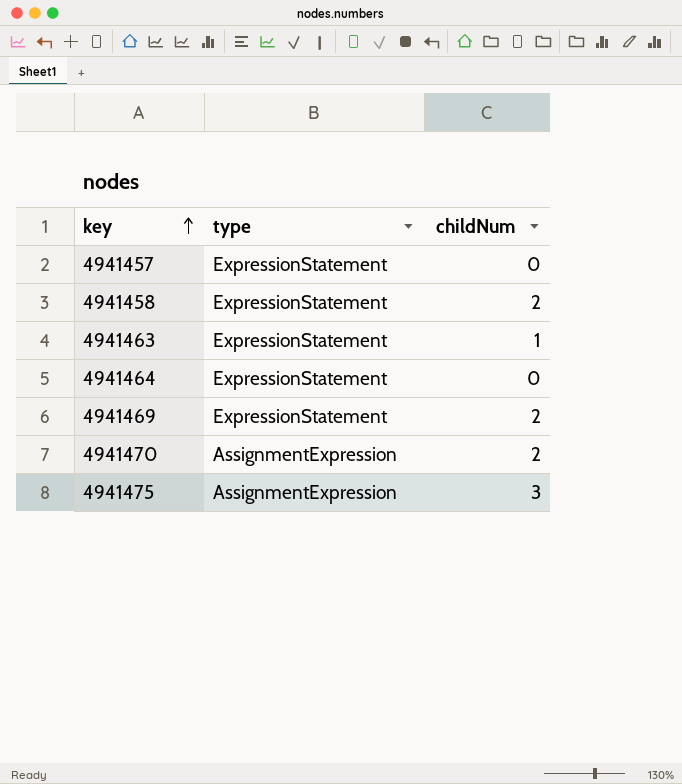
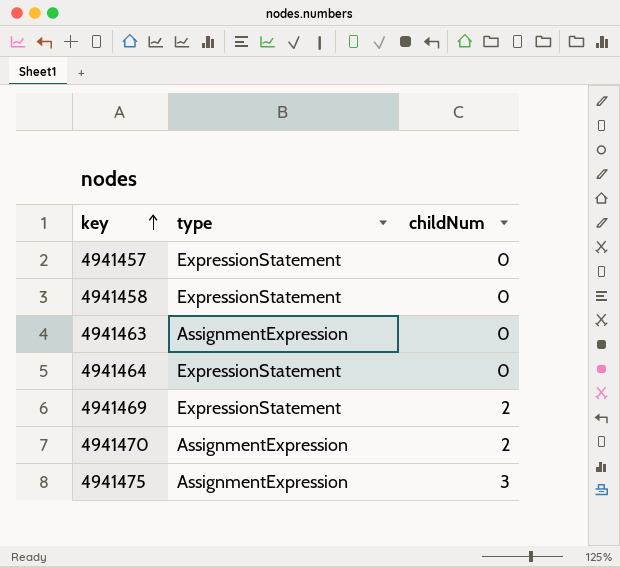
4941458 | childNum: 2 -> 0
4941463 | type: ExpressionStatement -> AssignmentExpression
4941463 | childNum: 1 -> 0

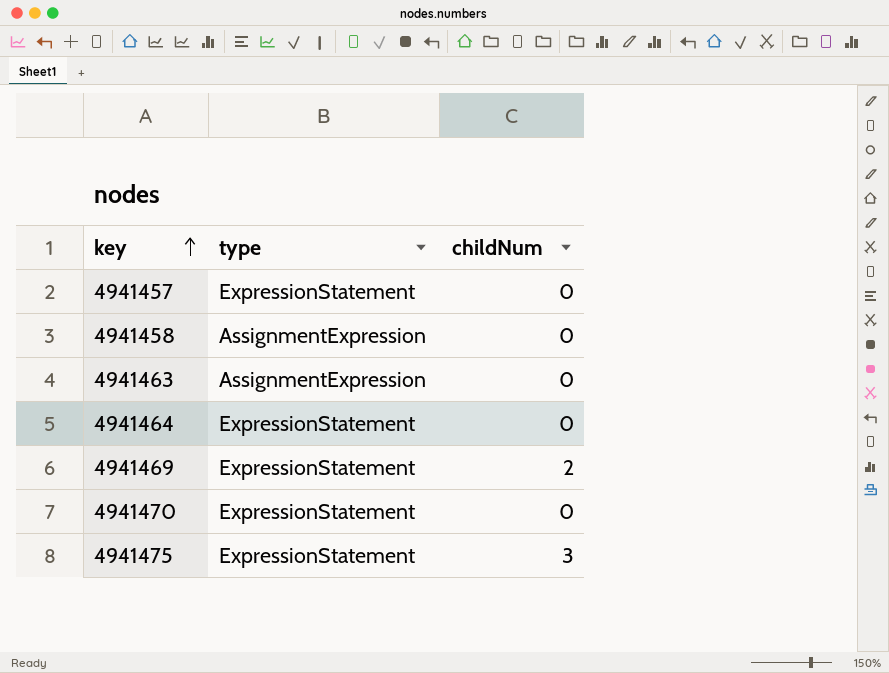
4941458 | type: ExpressionStatement -> AssignmentExpression
4941470 | type: AssignmentExpression -> ExpressionStatement
4941470 | childNum: 2 -> 0
4941475 | type: AssignmentExpression -> ExpressionStatement

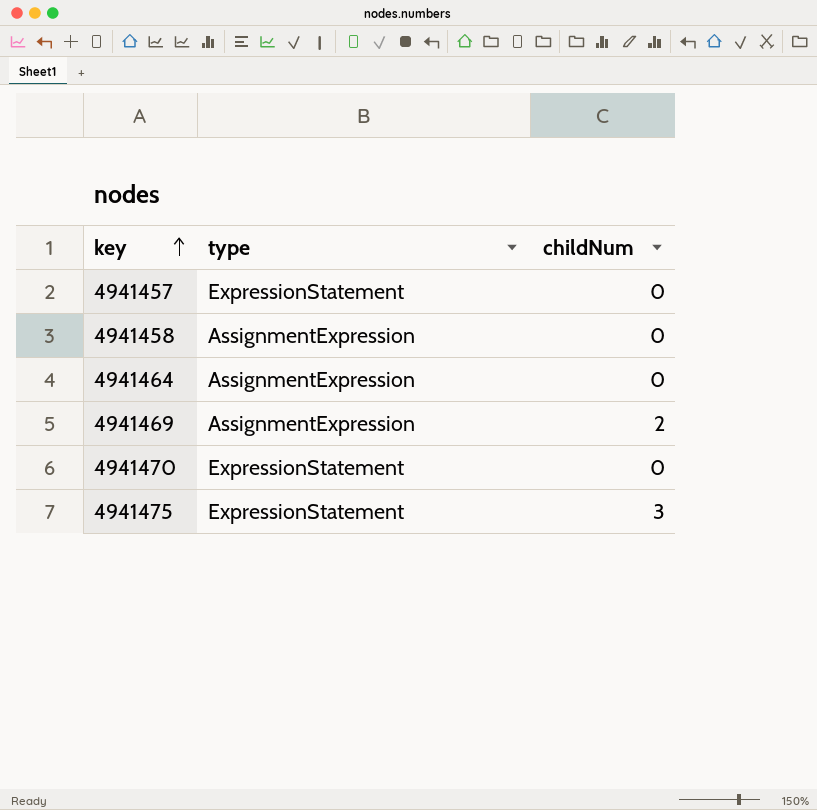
row 4941463: AssignmentExpression | 0 -> none
4941464 | type: ExpressionStatement -> AssignmentExpression
4941469 | type: ExpressionStatement -> AssignmentExpression

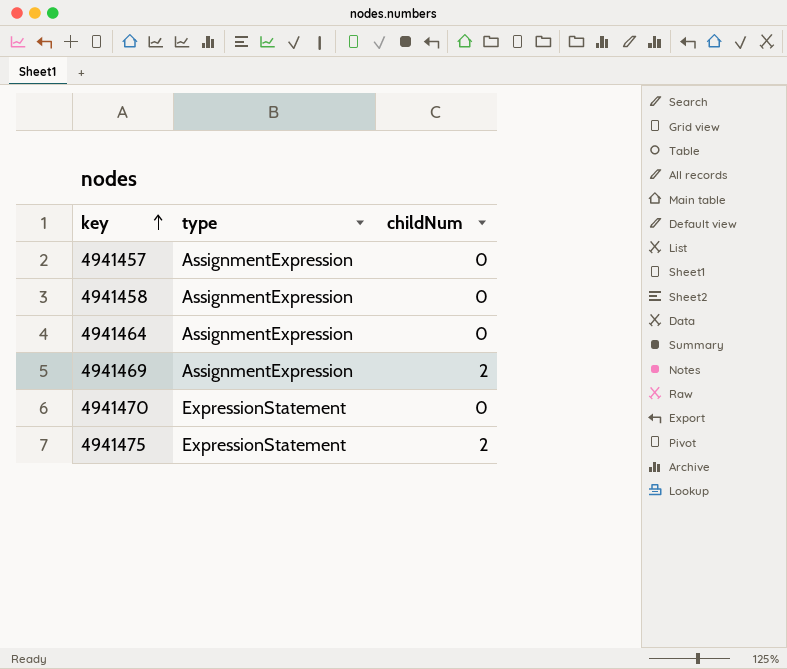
4941457 | type: ExpressionStatement -> AssignmentExpression
4941475 | childNum: 3 -> 2

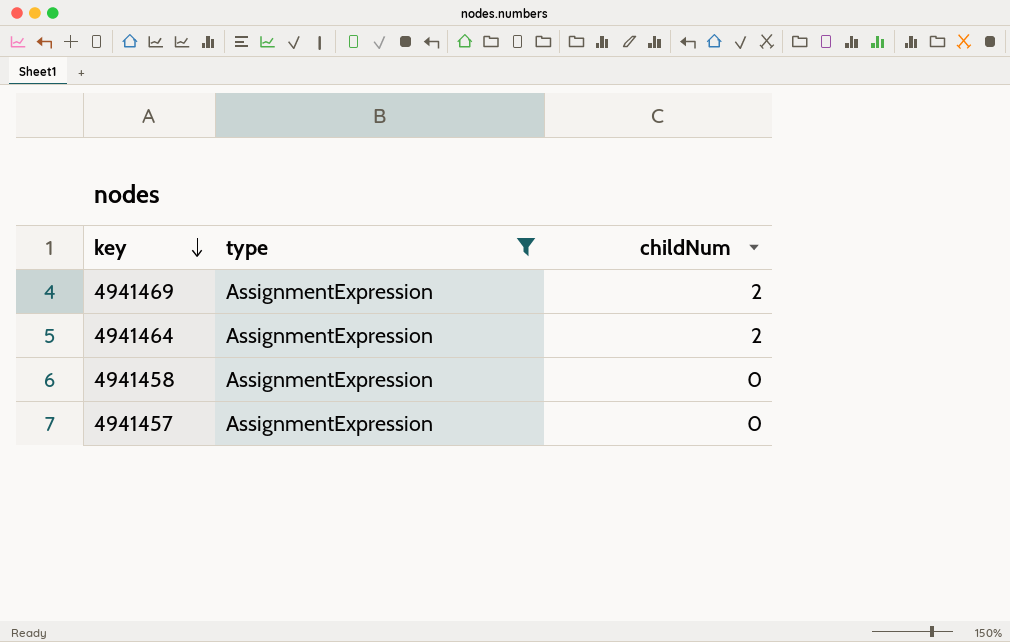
filter: none -> type = AssignmentExpression
row order: key ascending -> key descending
4941464 | childNum: 0 -> 2

